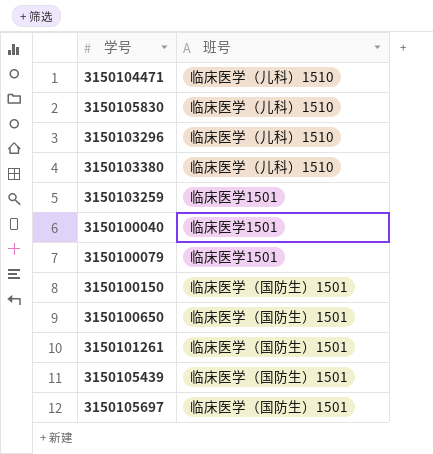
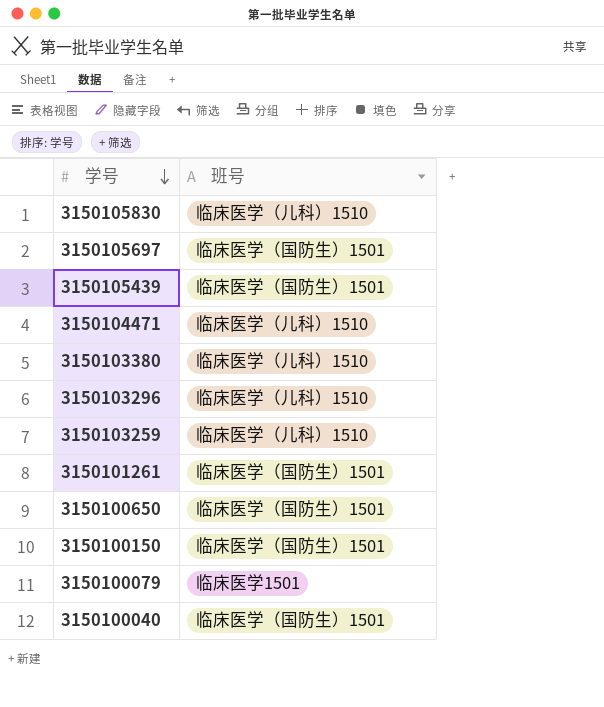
row order: none -> 学号 descending
3150103259 | 班号: 临床医学1501 -> 临床医学（儿科）1510
3150100040 | 班号: 临床医学1501 -> 临床医学（国防生）1501

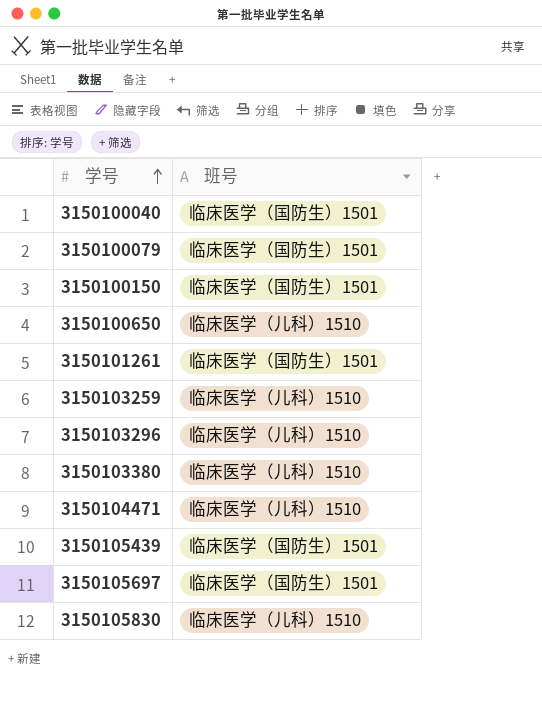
row order: 学号 descending -> 学号 ascending
3150100079 | 班号: 临床医学1501 -> 临床医学（国防生）1501
3150100650 | 班号: 临床医学（国防生）1501 -> 临床医学（儿科）1510

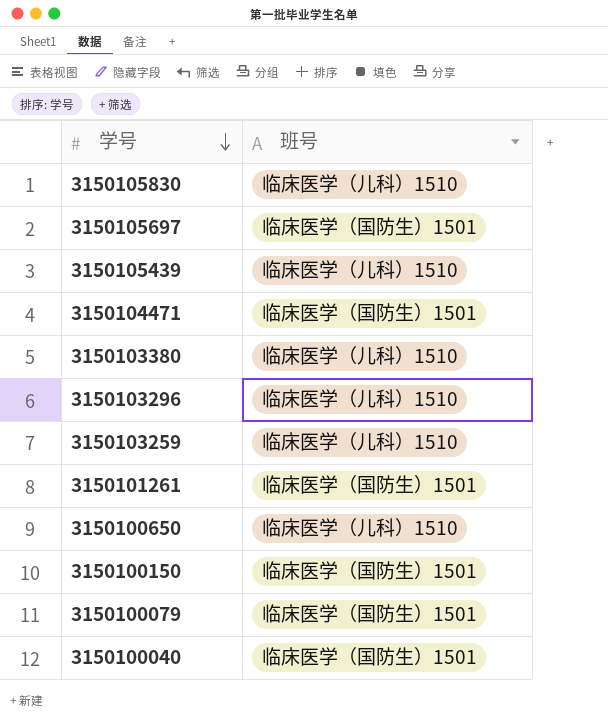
row order: 学号 ascending -> 学号 descending
3150105439 | 班号: 临床医学（国防生）1501 -> 临床医学（儿科）1510
3150104471 | 班号: 临床医学（儿科）1510 -> 临床医学（国防生）1501

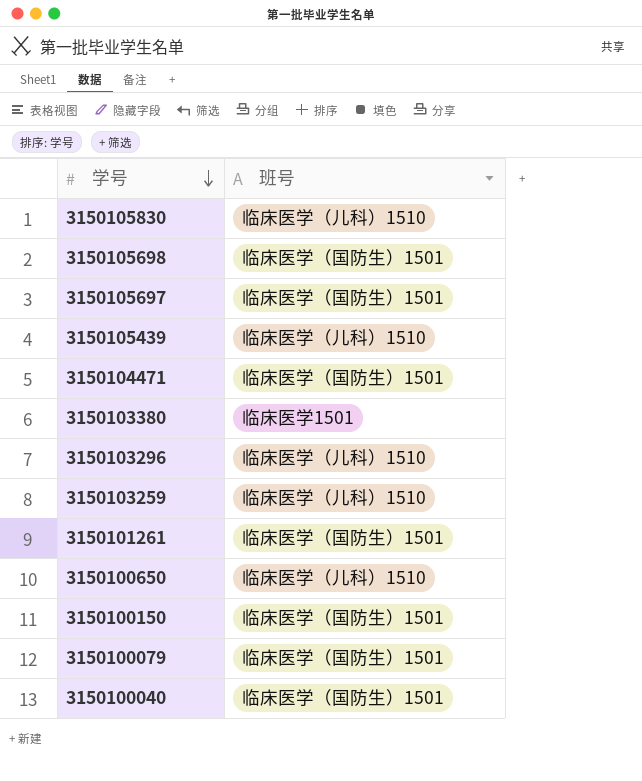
row 3150105698: none -> 临床医学（国防生）1501
3150103380 | 班号: 临床医学（儿科）1510 -> 临床医学1501

